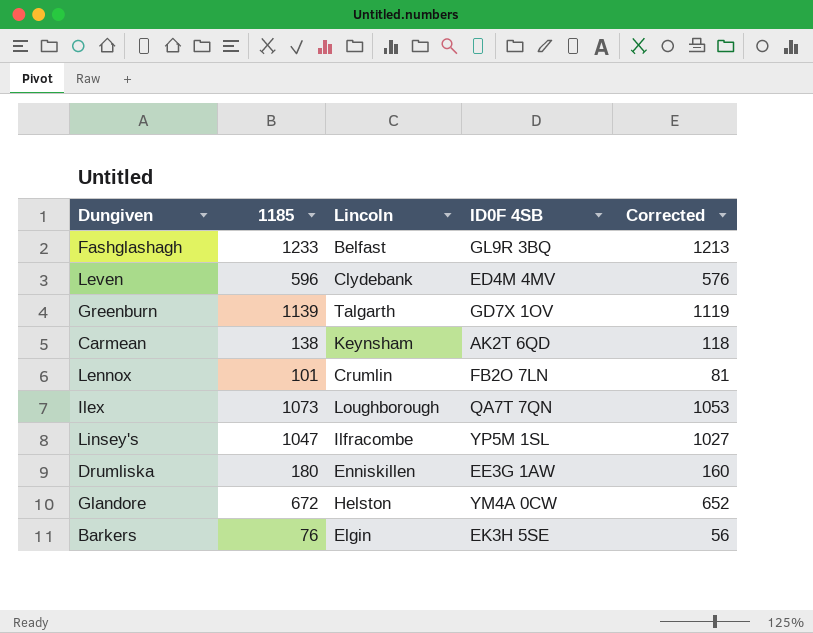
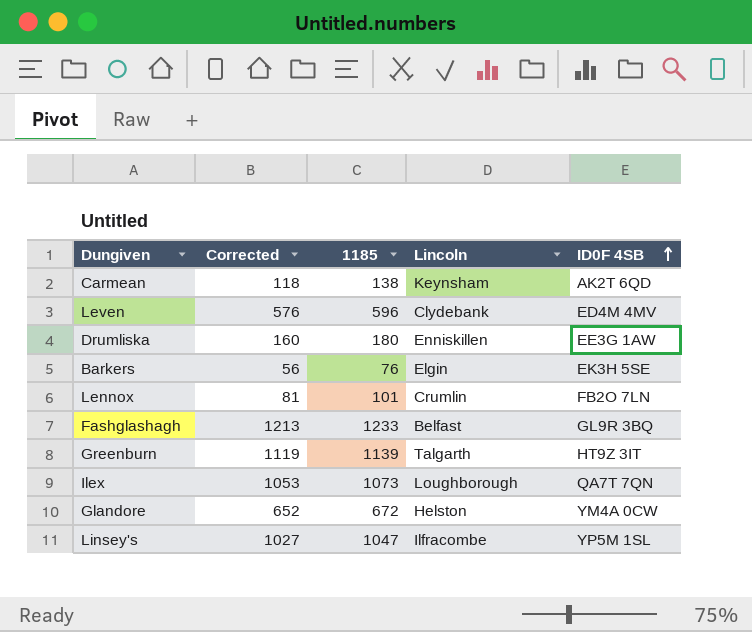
row order: none -> ID0F 4SB ascending
column Corrected | position: 5 -> 2
Greenburn | ID0F 4SB: GD7X 1OV -> HT9Z 3IT

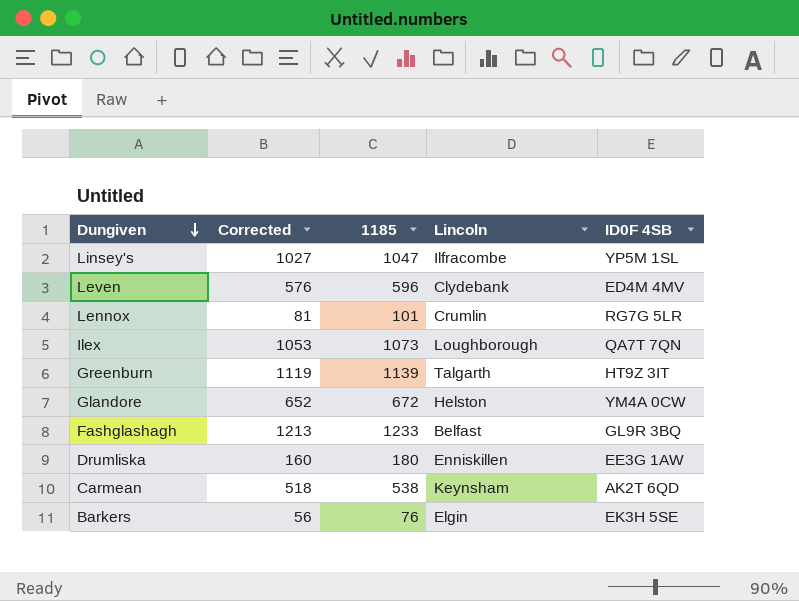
row order: ID0F 4SB ascending -> Dungiven descending
Lennox | ID0F 4SB: FB2O 7LN -> RG7G 5LR
Carmean | Corrected: 118 -> 518
Carmean | 1185: 138 -> 538

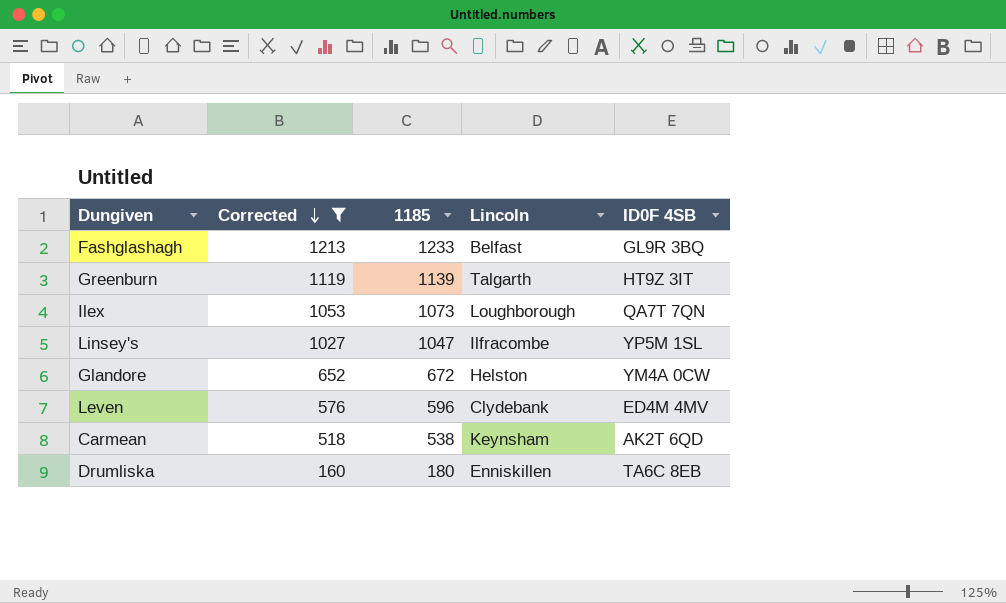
filter: none -> Corrected >= 160
row order: Dungiven descending -> Corrected descending
Drumliska | ID0F 4SB: EE3G 1AW -> TA6C 8EB

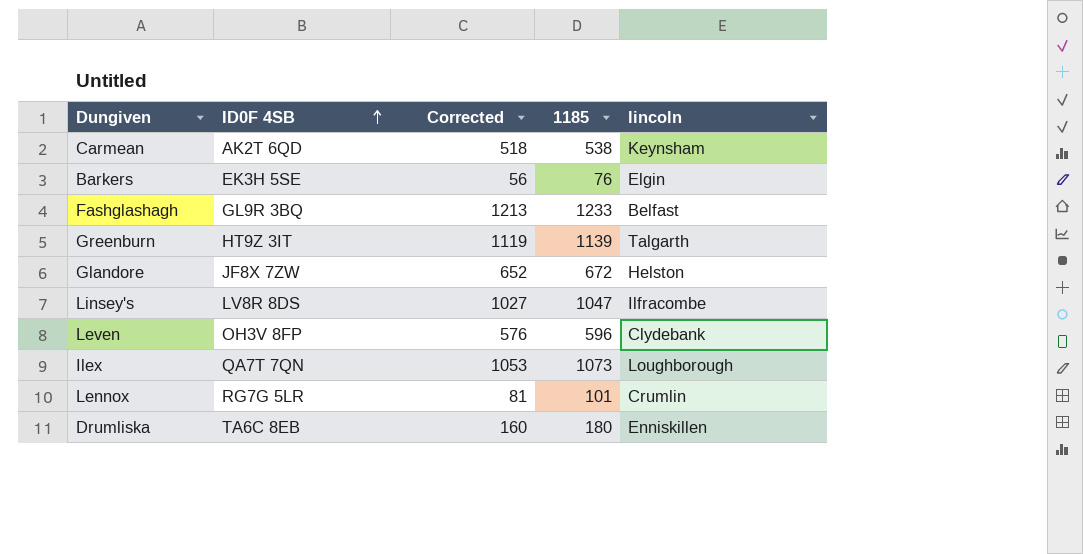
filter: Corrected >= 160 -> none
row order: Corrected descending -> ID0F 4SB ascending
column ID0F 4SB | position: 5 -> 2
column name: Lincoln -> lincoln
Glandore | ID0F 4SB: YM4A 0CW -> JF8X 7ZW
Linsey's | ID0F 4SB: YP5M 1SL -> LV8R 8DS
Leven | ID0F 4SB: ED4M 4MV -> OH3V 8FP

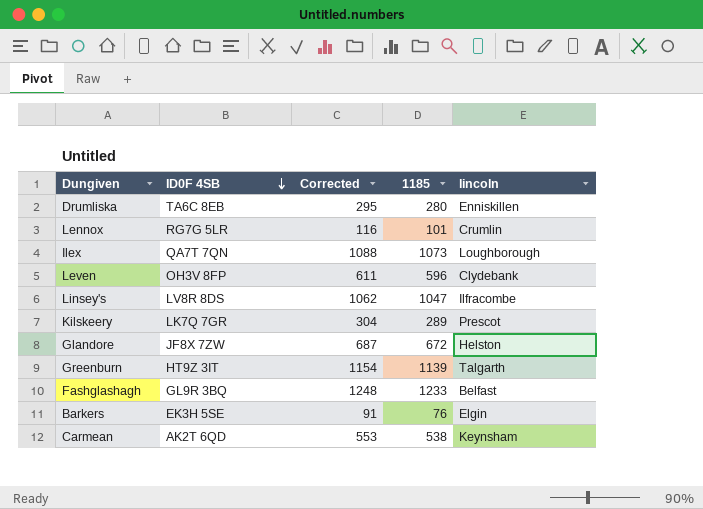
row order: ID0F 4SB ascending -> ID0F 4SB descending
column Corrected | formula: [1185] - 20 -> [1185] + 15
Drumliska | 1185: 180 -> 280
row Kilskeery: none -> LK7Q 7GR | 304 | 289 | Prescot

